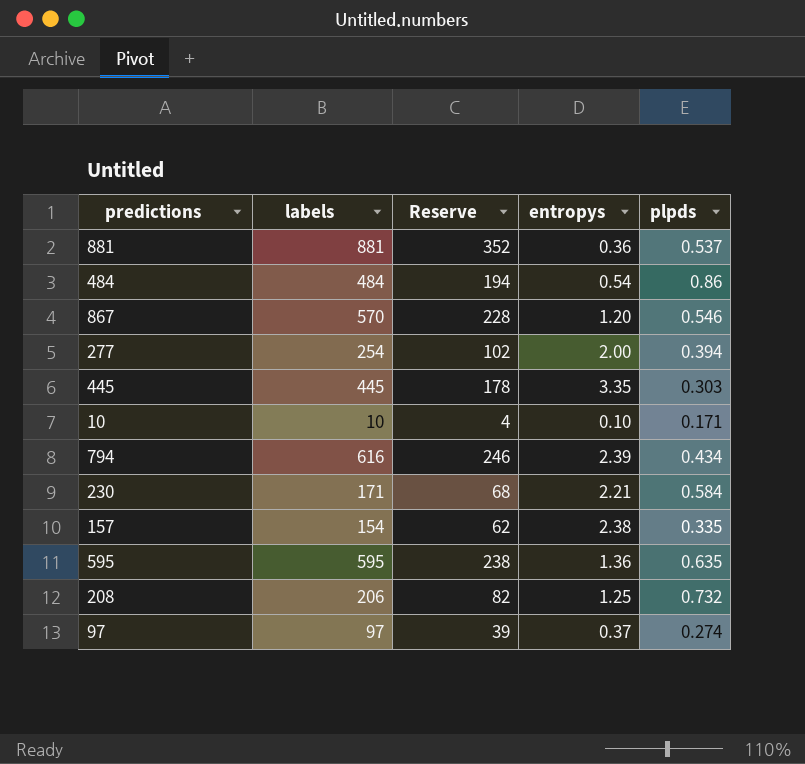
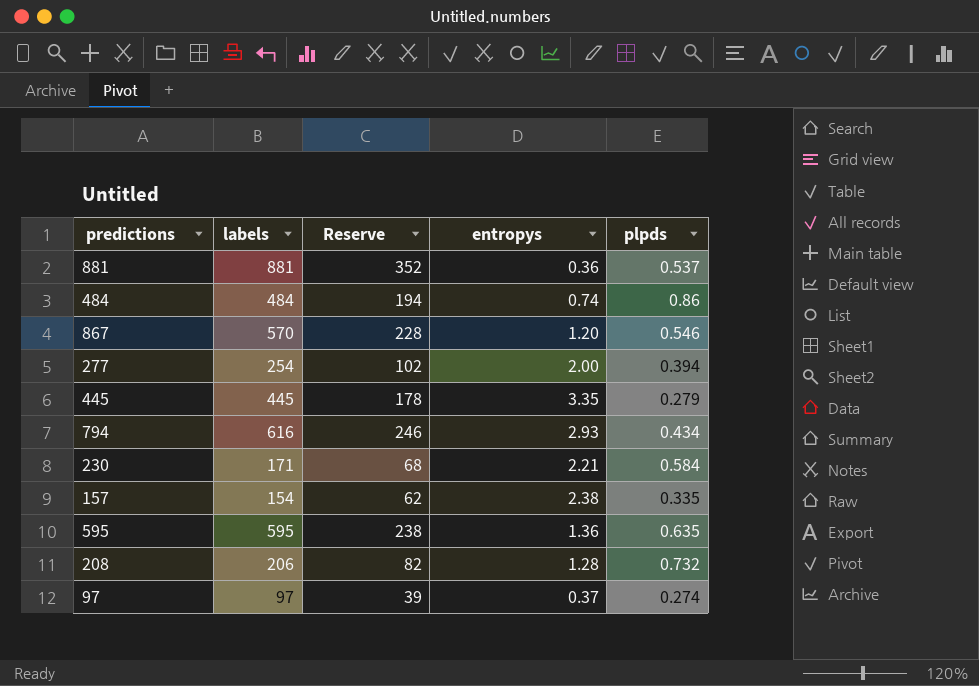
row 10: 10 | 4 | 0.10 | 0.171 -> none
484 | entropys: 0.54 -> 0.74
445 | plpds: 0.303 -> 0.279
794 | entropys: 2.39 -> 2.93
208 | entropys: 1.25 -> 1.28

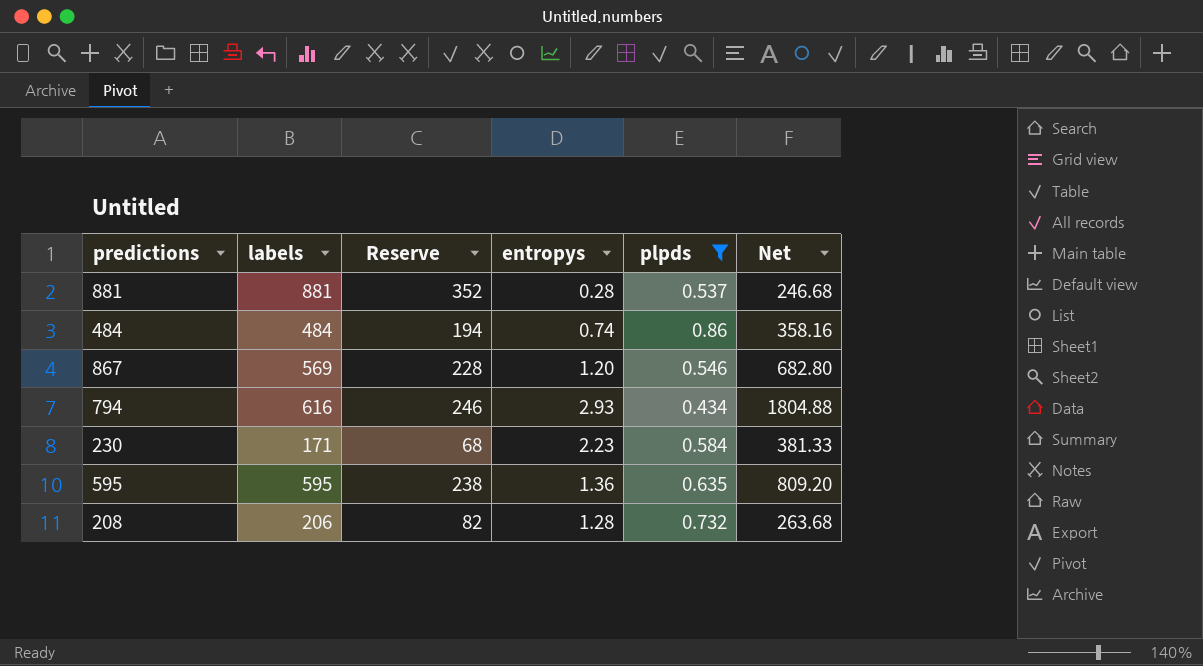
filter: none -> plpds >= 0.434
column Net | formula: none -> [labels] * [entropys]
881 | entropys: 0.36 -> 0.28
867 | labels: 570 -> 569
230 | entropys: 2.21 -> 2.23

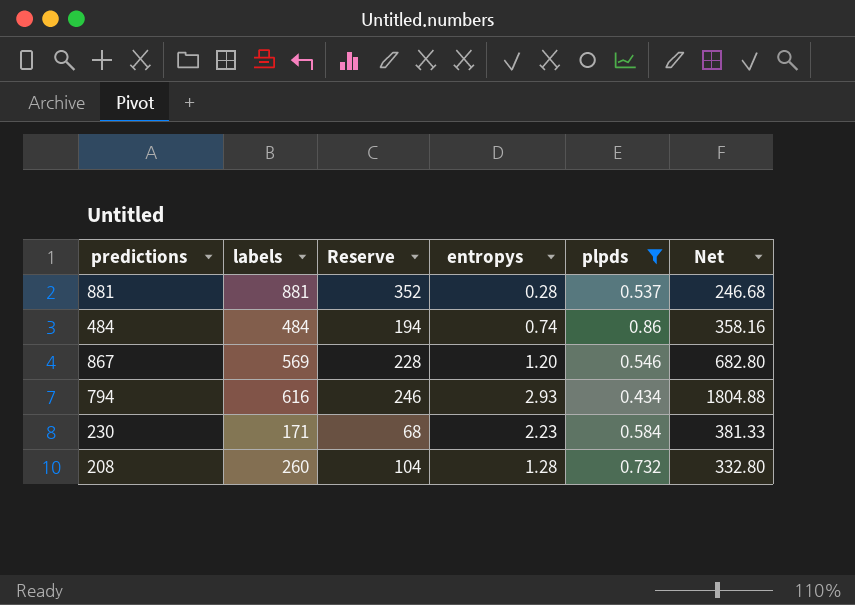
row 595: 595 | 238 | 1.36 | 0.635 | 809.20 -> none
208 | labels: 206 -> 260
208 | Reserve: 82 -> 104
208 | Net: 263.68 -> 332.80

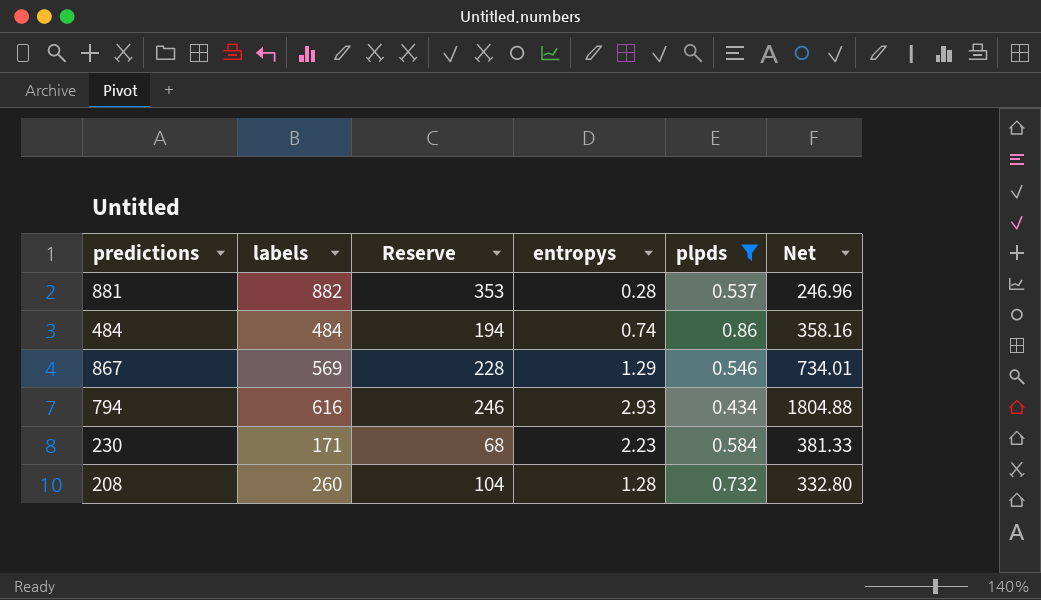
881 | labels: 881 -> 882
881 | Reserve: 352 -> 353
881 | Net: 246.68 -> 246.96
867 | entropys: 1.20 -> 1.29
867 | Net: 682.80 -> 734.01

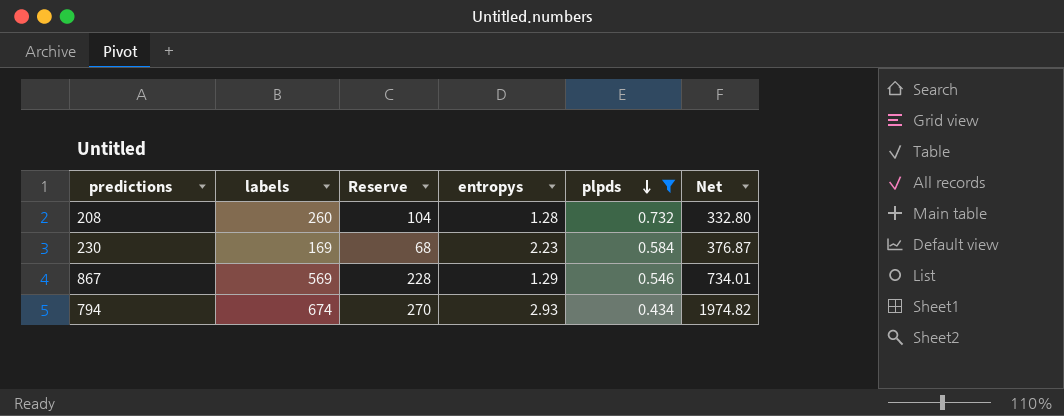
row order: none -> plpds descending
row 881: 882 | 353 | 0.28 | 0.537 | 246.96 -> none
row 484: 484 | 194 | 0.74 | 0.86 | 358.16 -> none
230 | labels: 171 -> 169
230 | Net: 381.33 -> 376.87
794 | labels: 616 -> 674
794 | Reserve: 246 -> 270
794 | Net: 1804.88 -> 1974.82

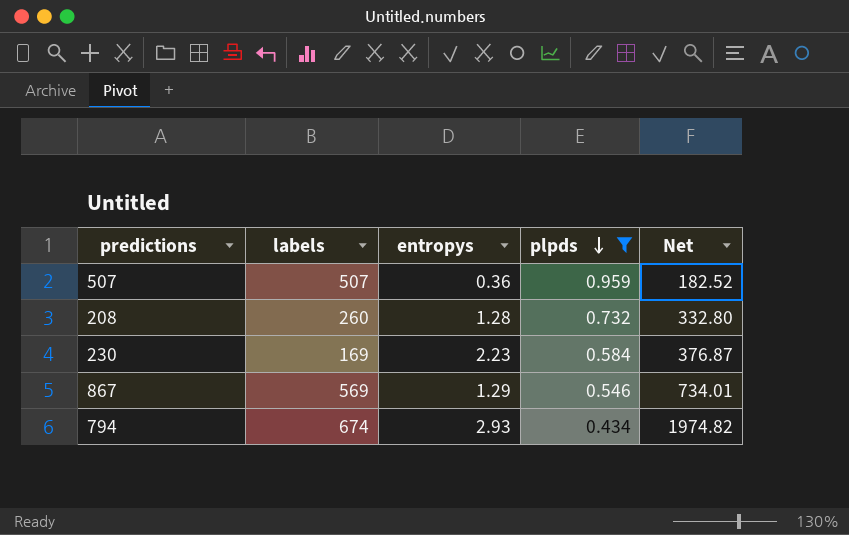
column Reserve | formula: [labels] * 0.4 -> none
row 507: none -> 507 | 0.36 | 0.959 | 182.52

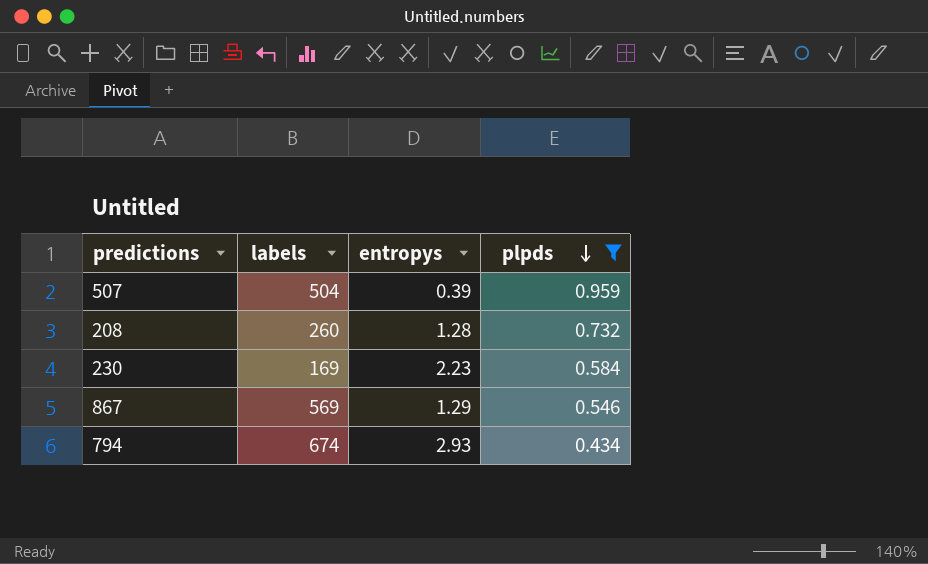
column Net | formula: [labels] * [entropys] -> none
507 | labels: 507 -> 504
507 | entropys: 0.36 -> 0.39

